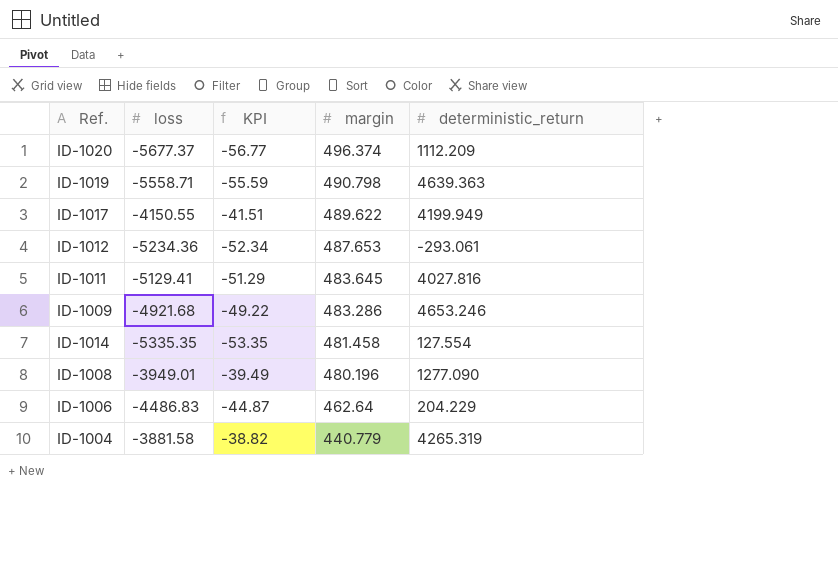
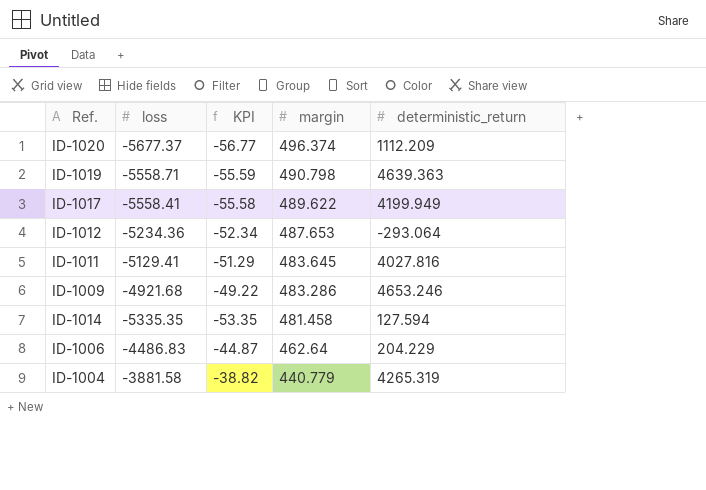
row ID-1008: -3949.01 | -39.49 | 480.196 | 1277.090 -> none
ID-1017 | loss: -4150.55 -> -5558.41
ID-1017 | KPI: -41.51 -> -55.58
ID-1012 | deterministic_return: -293.061 -> -293.064
ID-1014 | deterministic_return: 127.554 -> 127.594

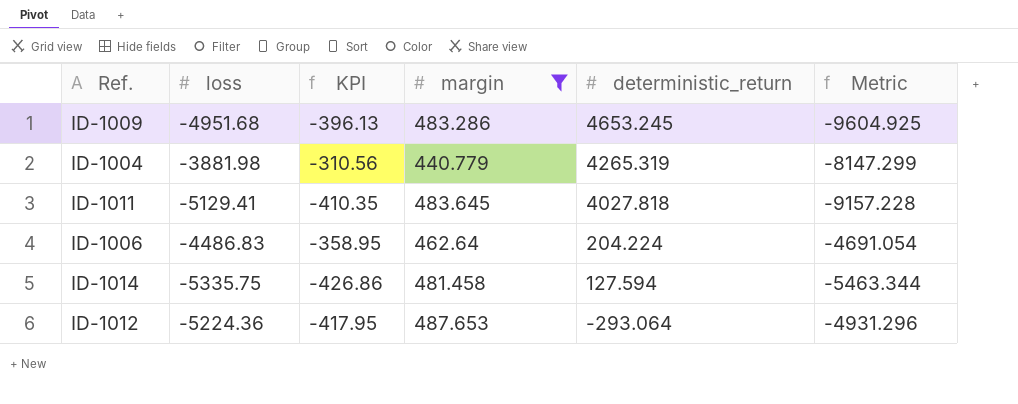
filter: none -> margin <= 487.653
row order: margin descending -> deterministic_return descending
column KPI | formula: [loss] * 0.01 -> [loss] * 0.08
column Metric | formula: none -> [loss] - [deterministic_return]
ID-1009 | loss: -4921.68 -> -4951.68
ID-1009 | deterministic_return: 4653.246 -> 4653.245
ID-1004 | loss: -3881.58 -> -3881.98
ID-1011 | deterministic_return: 4027.816 -> 4027.818
ID-1006 | deterministic_return: 204.229 -> 204.224
ID-1014 | loss: -5335.35 -> -5335.75
ID-1012 | loss: -5234.36 -> -5224.36

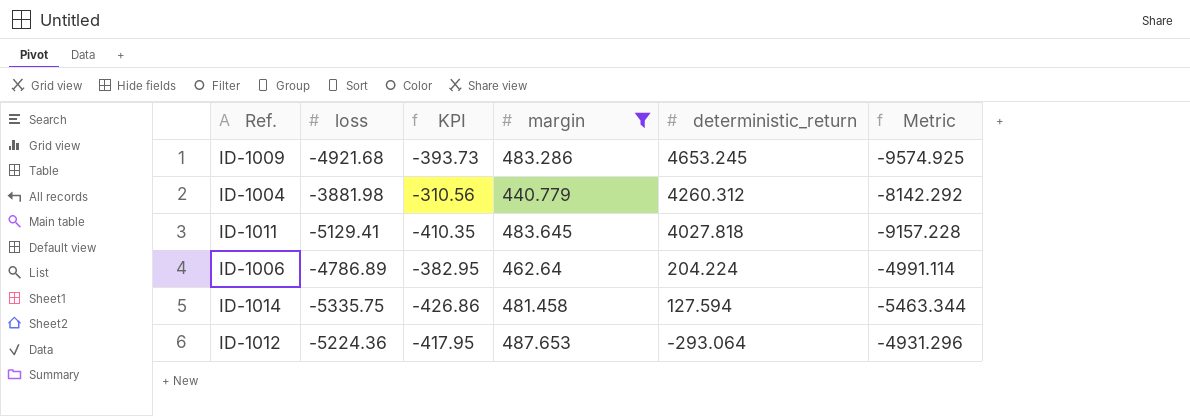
ID-1009 | loss: -4951.68 -> -4921.68
ID-1009 | KPI: -396.13 -> -393.73
ID-1009 | Metric: -9604.925 -> -9574.925
ID-1004 | deterministic_return: 4265.319 -> 4260.312
ID-1004 | Metric: -8147.299 -> -8142.292
ID-1006 | loss: -4486.83 -> -4786.89
ID-1006 | KPI: -358.95 -> -382.95
ID-1006 | Metric: -4691.054 -> -4991.114

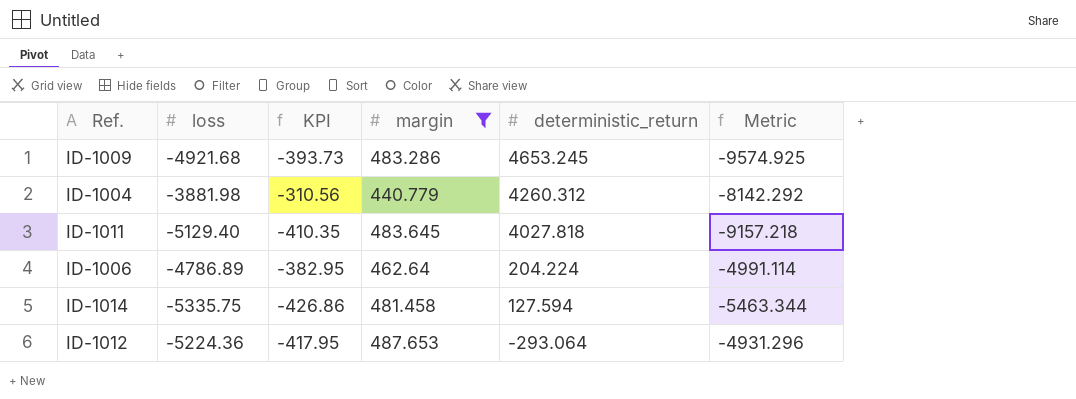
ID-1011 | loss: -5129.41 -> -5129.40
ID-1011 | Metric: -9157.228 -> -9157.218

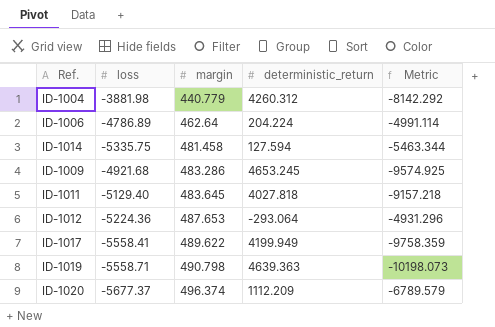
filter: margin <= 487.653 -> none
row order: deterministic_return descending -> margin ascending
column KPI | formula: [loss] * 0.08 -> none

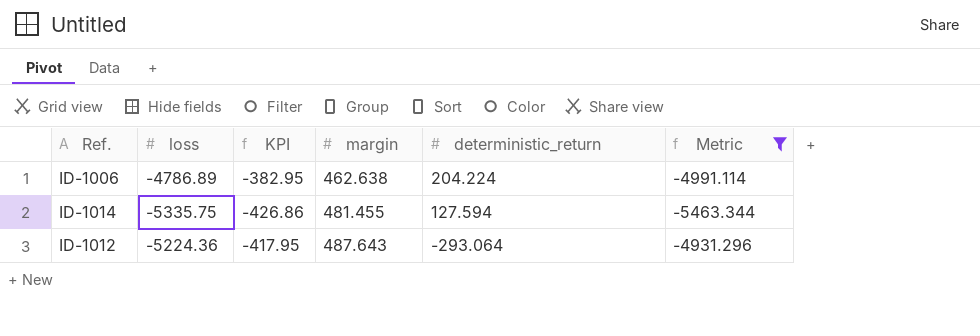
filter: none -> Metric >= -5463.344
column KPI | formula: none -> [loss] * 0.08
ID-1006 | margin: 462.64 -> 462.638
ID-1014 | margin: 481.458 -> 481.455
ID-1012 | margin: 487.653 -> 487.643

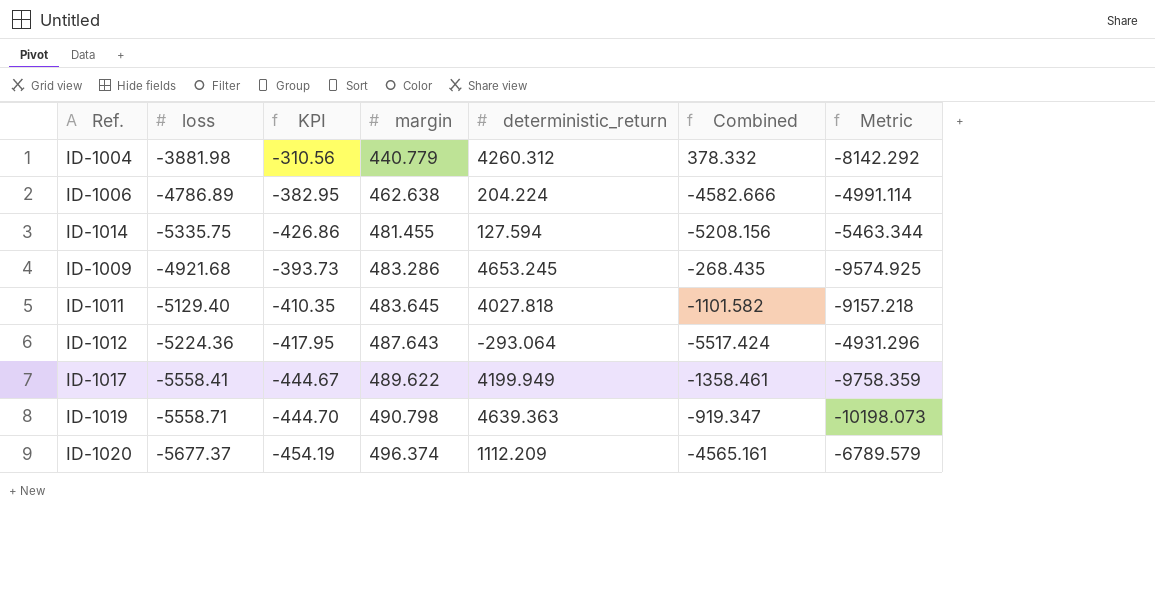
filter: Metric >= -5463.344 -> none
column Combined | formula: none -> [loss] + [deterministic_return]

